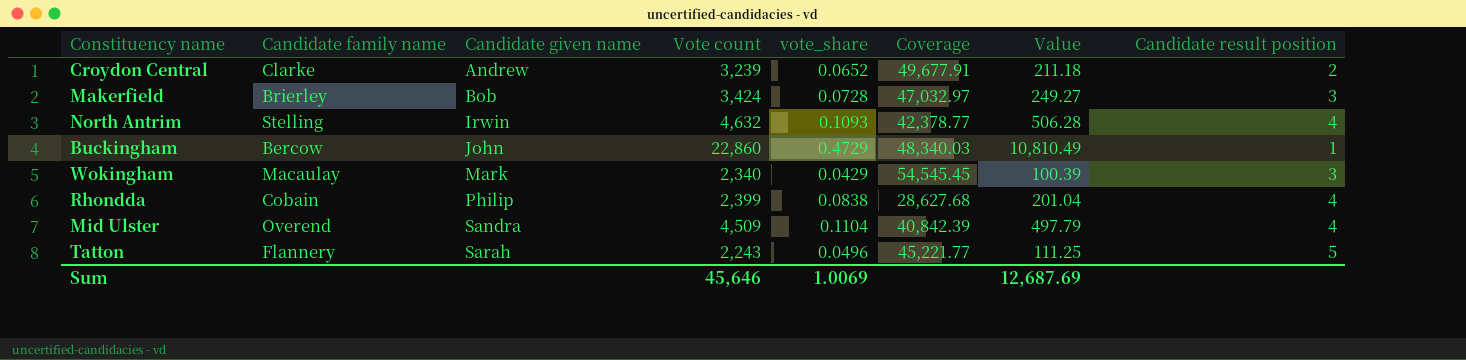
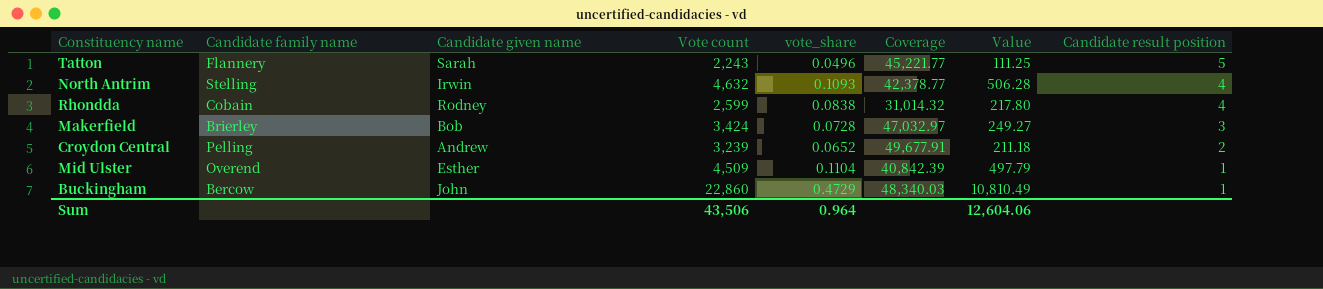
row order: Candidate given name ascending -> Candidate result position descending
row Wokingham: Macaulay | Mark | 2,340 | 0.0429 | 54,545.45 | 100.39 | 3 -> none
Rhondda | Candidate given name: Philip -> Rodney
Rhondda | Vote count: 2,399 -> 2,599
Rhondda | Coverage: 28,627.68 -> 31,014.32
Rhondda | Value: 201.04 -> 217.80
Croydon Central | Candidate family name: Clarke -> Pelling
Mid Ulster | Candidate given name: Sandra -> Esther
Mid Ulster | Candidate result position: 4 -> 1
Sum | Vote count: 45,646 -> 43,506
Sum | vote_share: 1.0069 -> 0.964
Sum | Value: 12,687.69 -> 12,604.06

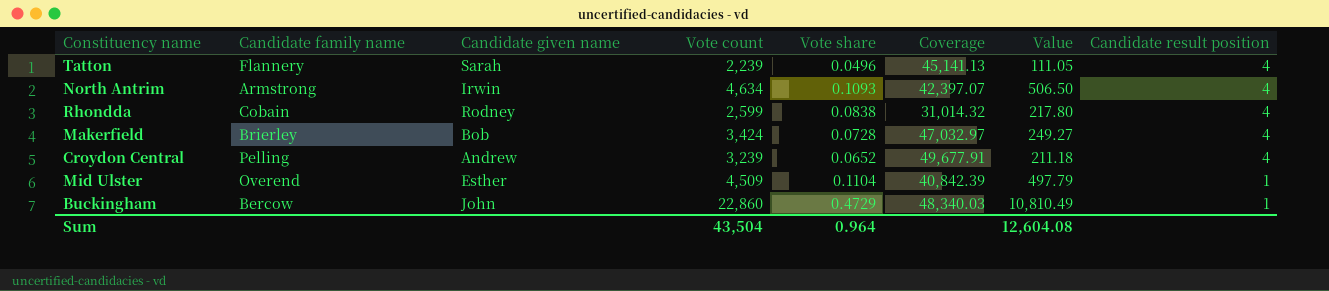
column name: vote_share -> Vote share
Tatton | Vote count: 2,243 -> 2,239
Tatton | Coverage: 45,221.77 -> 45,141.13
Tatton | Value: 111.25 -> 111.05
Tatton | Candidate result position: 5 -> 4
North Antrim | Candidate family name: Stelling -> Armstrong
North Antrim | Vote count: 4,632 -> 4,634
North Antrim | Coverage: 42,378.77 -> 42,397.07
North Antrim | Value: 506.28 -> 506.50
Makerfield | Candidate result position: 3 -> 4
Croydon Central | Candidate result position: 2 -> 4
Sum | Vote count: 43,506 -> 43,504
Sum | Value: 12,604.06 -> 12,604.08

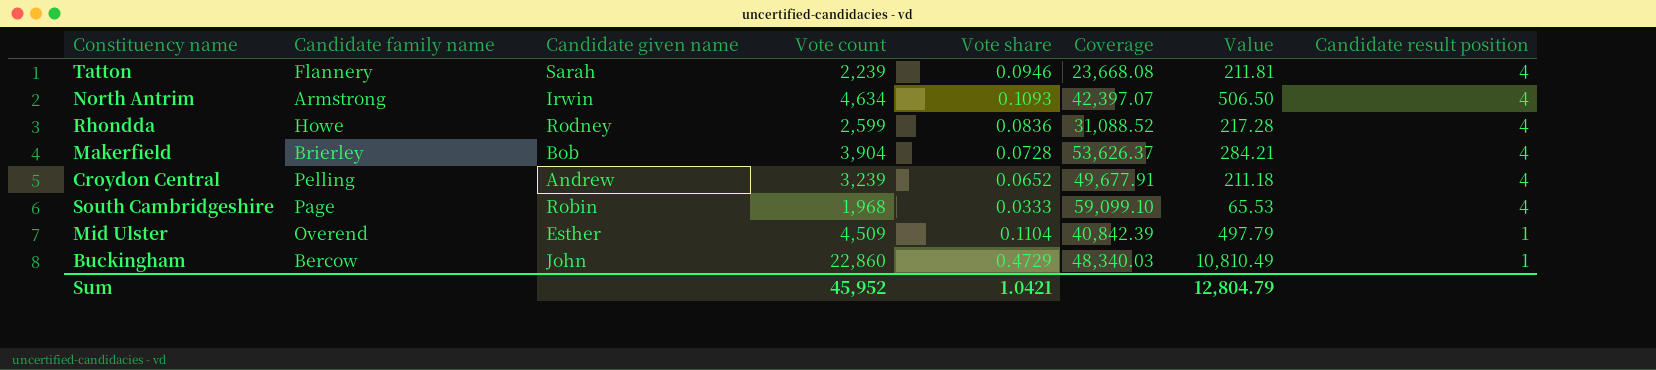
Tatton | Vote share: 0.0496 -> 0.0946
Tatton | Coverage: 45,141.13 -> 23,668.08
Tatton | Value: 111.05 -> 211.81
Rhondda | Candidate family name: Cobain -> Howe
Rhondda | Vote share: 0.0838 -> 0.0836
Rhondda | Coverage: 31,014.32 -> 31,088.52
Rhondda | Value: 217.80 -> 217.28
Makerfield | Vote count: 3,424 -> 3,904
Makerfield | Coverage: 47,032.97 -> 53,626.37
Makerfield | Value: 249.27 -> 284.21
row South Cambridgeshire: none -> Page | Robin | 1,968 | 0.0333 | 59,099.10 | 65.53 | 4
Sum | Vote count: 43,504 -> 45,952
Sum | Vote share: 0.964 -> 1.0421
Sum | Value: 12,604.08 -> 12,804.79

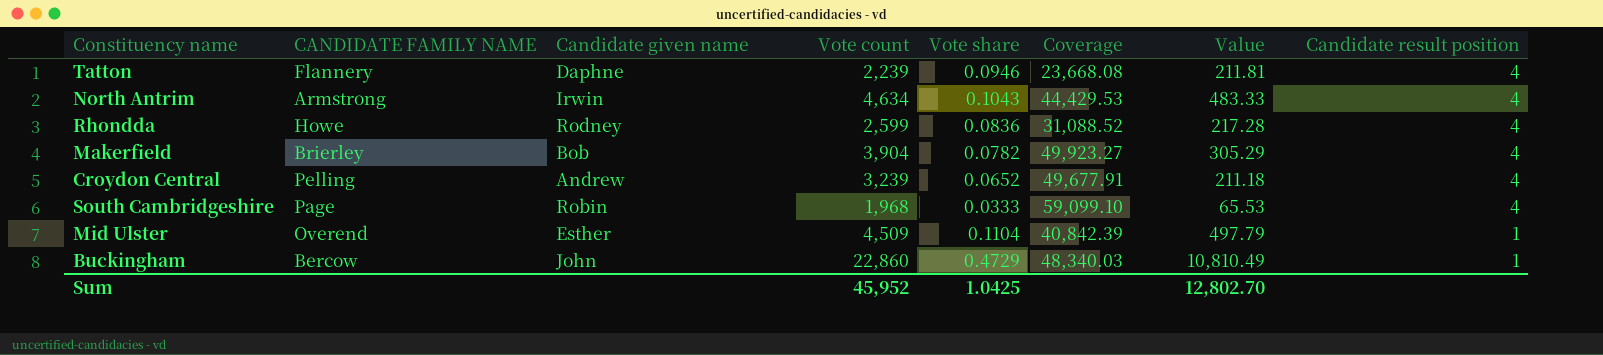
column name: Candidate family name -> CANDIDATE FAMILY NAME
Tatton | Candidate given name: Sarah -> Daphne
North Antrim | Vote share: 0.1093 -> 0.1043
North Antrim | Coverage: 42,397.07 -> 44,429.53
North Antrim | Value: 506.50 -> 483.33
Makerfield | Vote share: 0.0728 -> 0.0782
Makerfield | Coverage: 53,626.37 -> 49,923.27
Makerfield | Value: 284.21 -> 305.29
Sum | Vote share: 1.0421 -> 1.0425
Sum | Value: 12,804.79 -> 12,802.70

